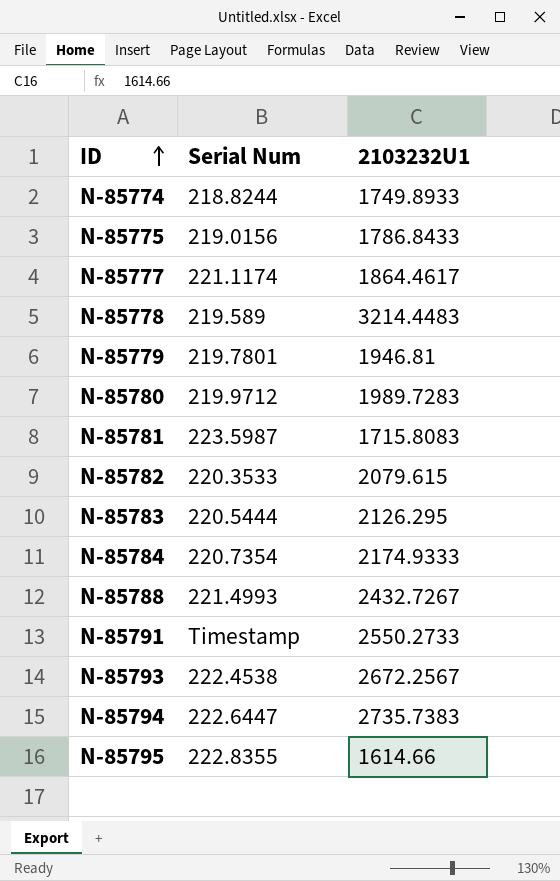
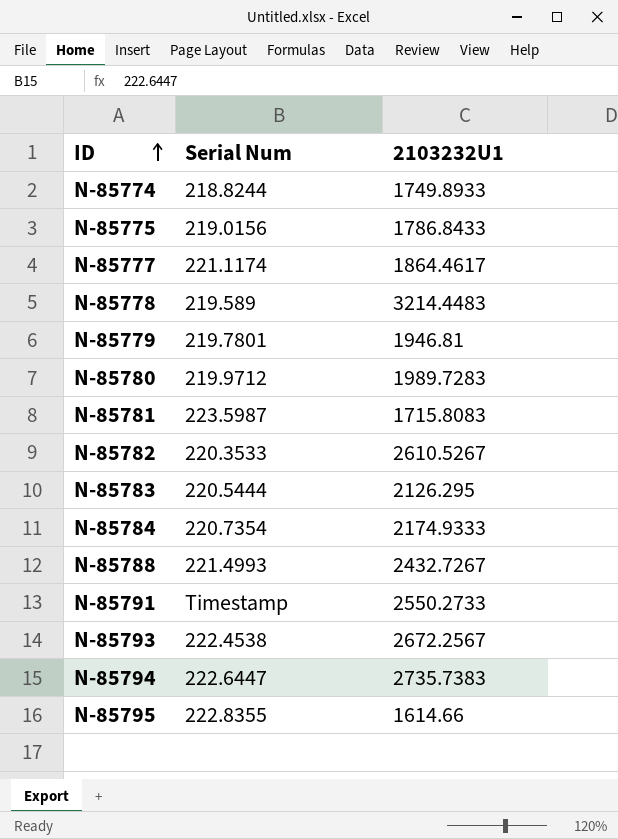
N-85782 | 2103232U1: 2079.615 -> 2610.5267

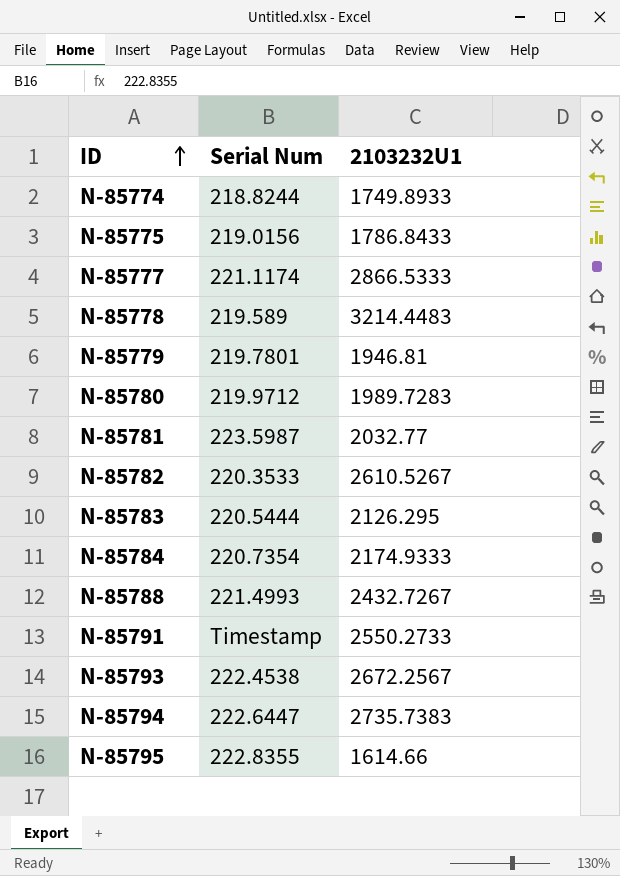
N-85777 | 2103232U1: 1864.4617 -> 2866.5333
N-85781 | 2103232U1: 1715.8083 -> 2032.77

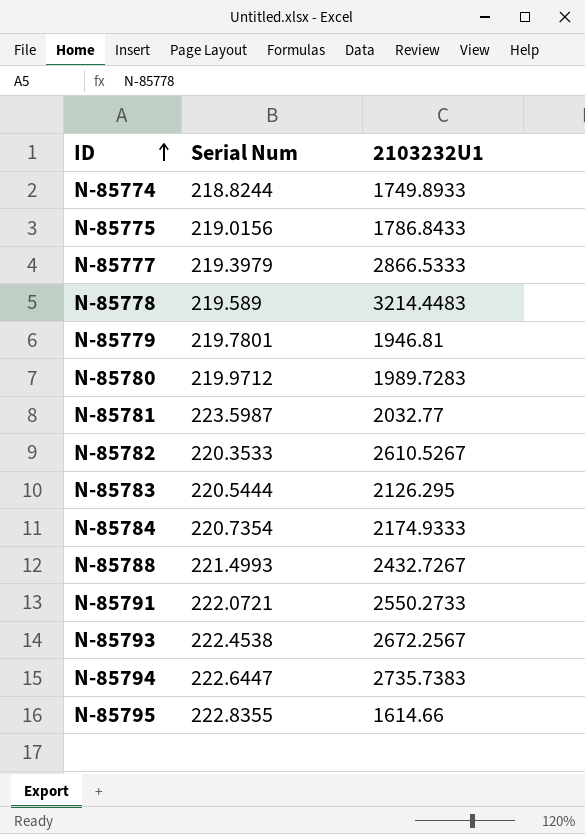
N-85777 | Serial Num: 221.1174 -> 219.3979
N-85791 | Serial Num: Timestamp -> 222.0721

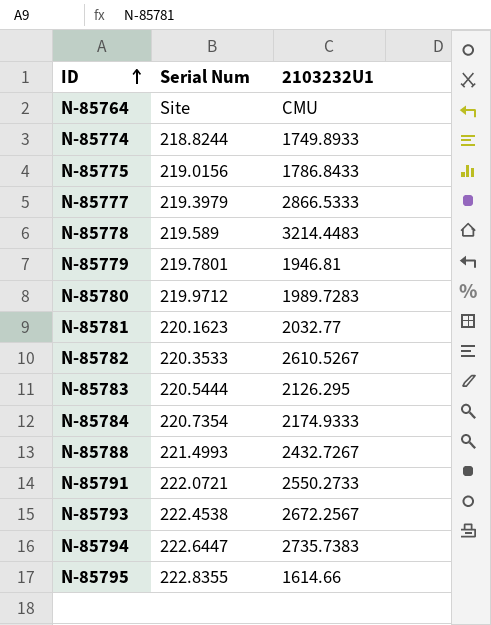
row N-85764: none -> Site | CMU
N-85781 | Serial Num: 223.5987 -> 220.1623

